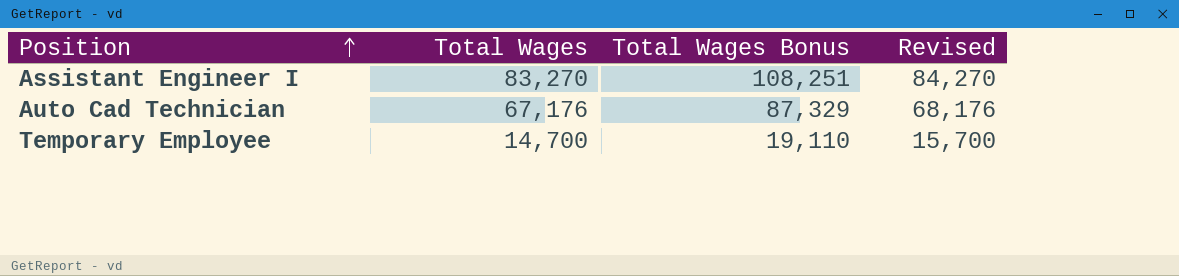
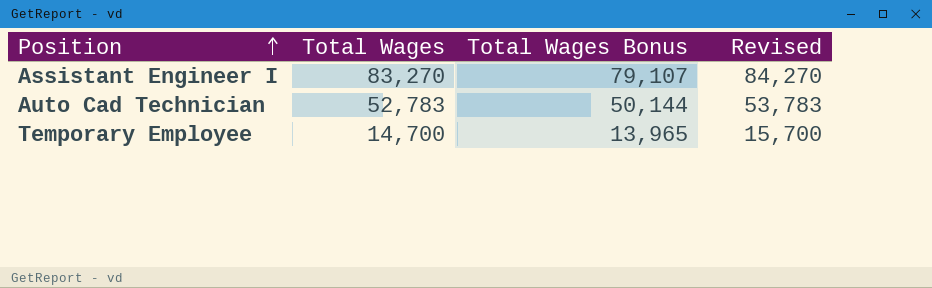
column Total Wages Bonus | formula: [Total Wages] * 1.3 -> [Total Wages] * 0.95
Auto Cad Technician | Total Wages: 67,176 -> 52,783
Auto Cad Technician | Revised: 68,176 -> 53,783

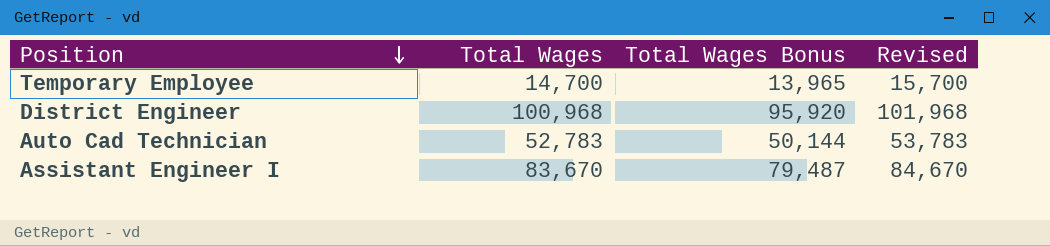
row order: Position ascending -> Position descending
row District Engineer: none -> 100,968 | 95,920 | 101,968
Assistant Engineer I | Total Wages: 83,270 -> 83,670
Assistant Engineer I | Total Wages Bonus: 79,107 -> 79,487
Assistant Engineer I | Revised: 84,270 -> 84,670

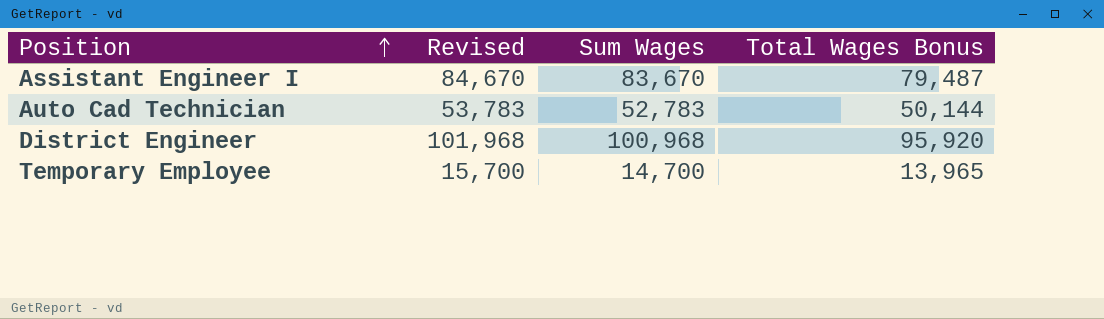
row order: Position descending -> Position ascending
column Revised | position: 4 -> 2
column name: Total Wages -> Sum Wages

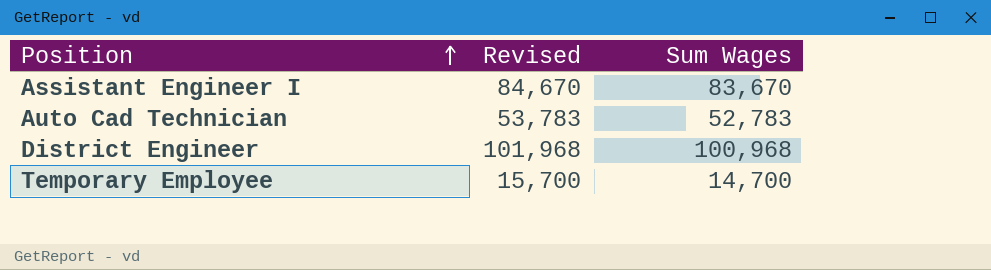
column Total Wages Bonus | formula: [Sum Wages] * 0.95 -> none

